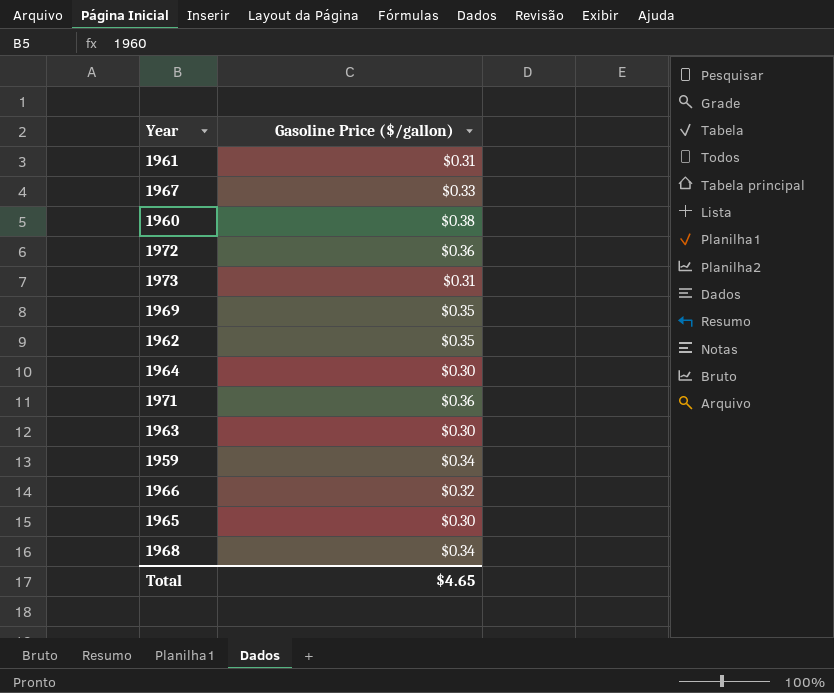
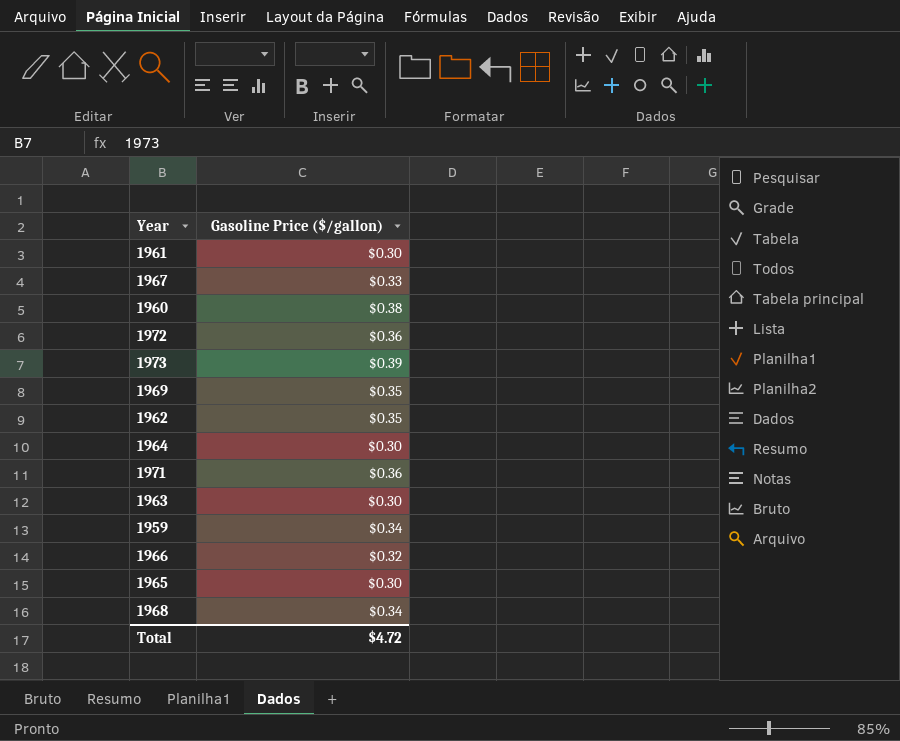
1961 | Gasoline Price ($/gallon): $0.31 -> $0.30
1973 | Gasoline Price ($/gallon): $0.31 -> $0.39
Total | Gasoline Price ($/gallon): $4.65 -> $4.72

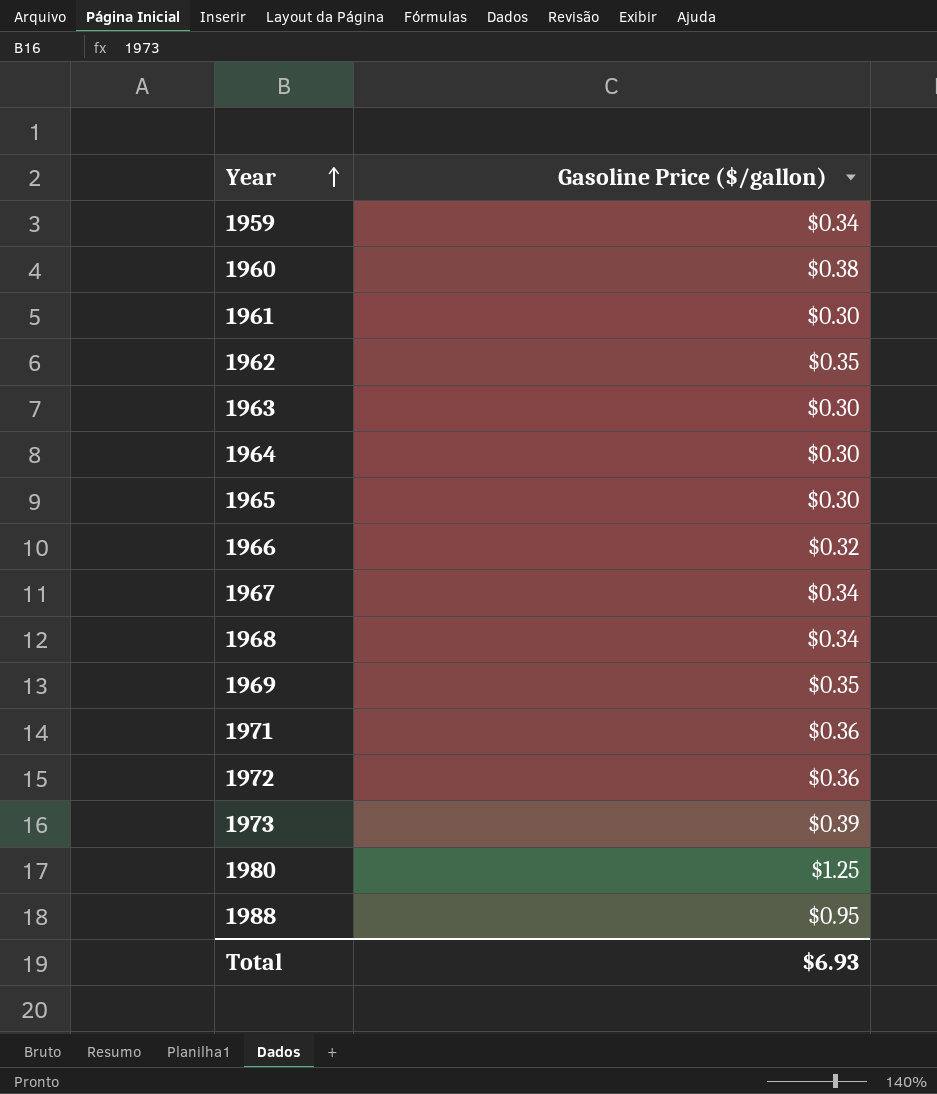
row order: none -> Year ascending
1967 | Gasoline Price ($/gallon): $0.33 -> $0.34
row 1980: none -> $1.25
row 1988: none -> $0.95
Total | Gasoline Price ($/gallon): $4.72 -> $6.93

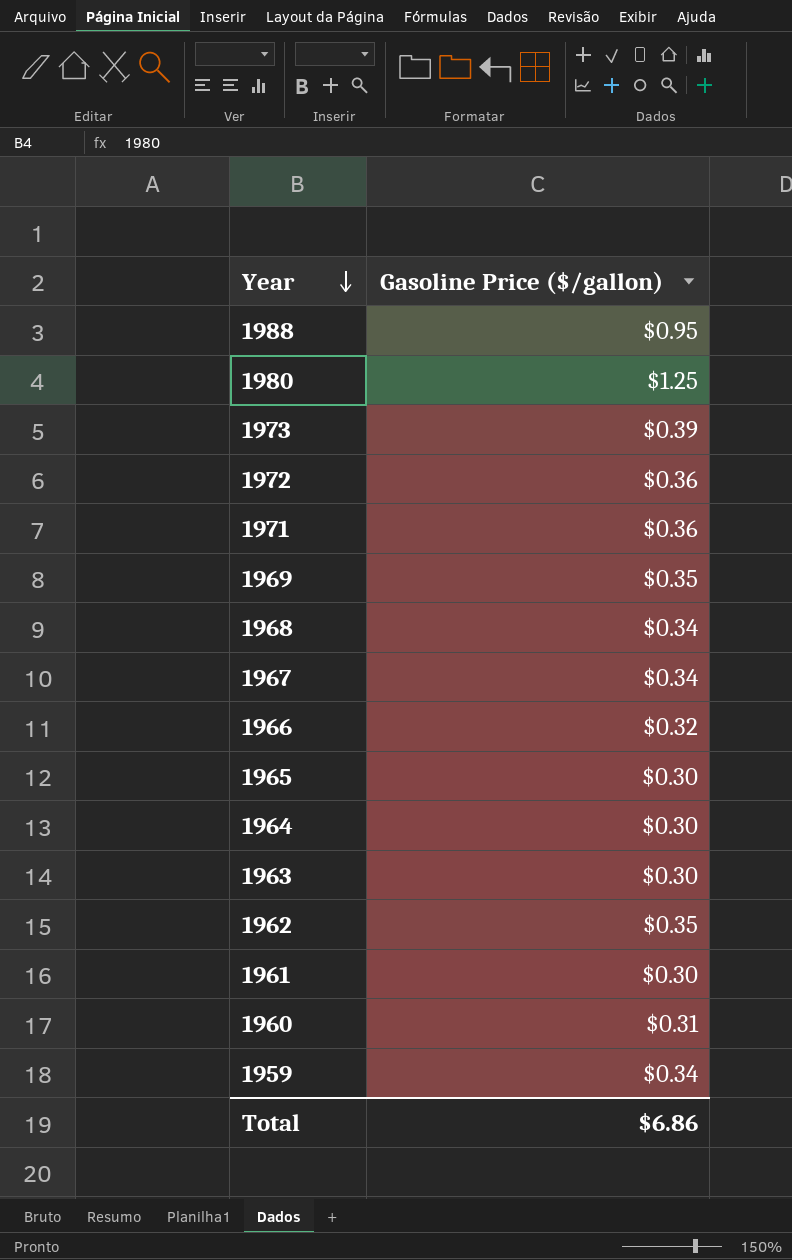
row order: Year ascending -> Year descending
1960 | Gasoline Price ($/gallon): $0.38 -> $0.31
Total | Gasoline Price ($/gallon): $6.93 -> $6.86

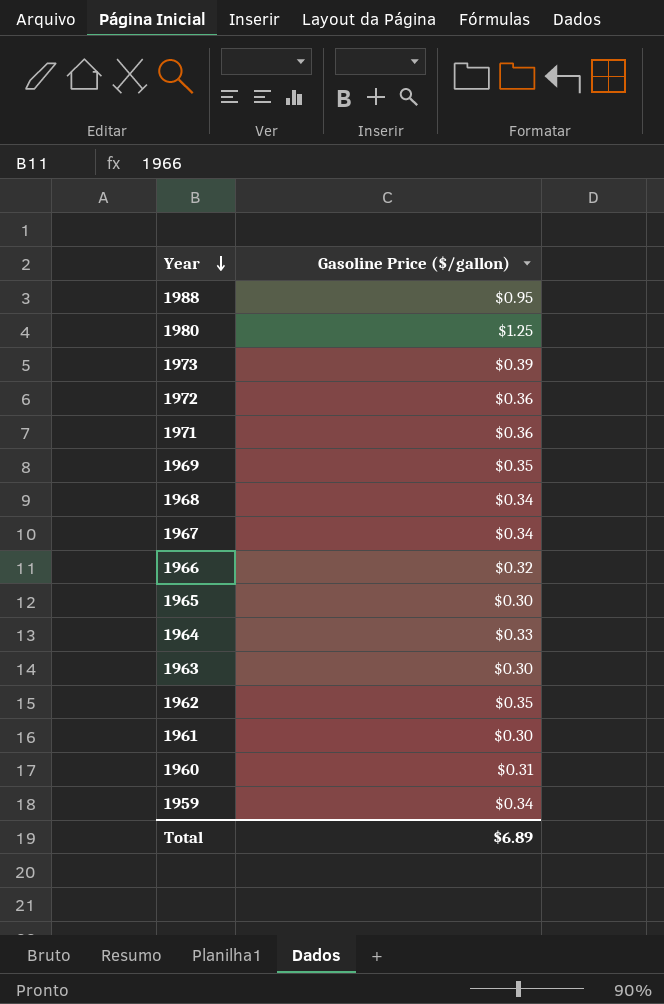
1964 | Gasoline Price ($/gallon): $0.30 -> $0.33
Total | Gasoline Price ($/gallon): $6.86 -> $6.89

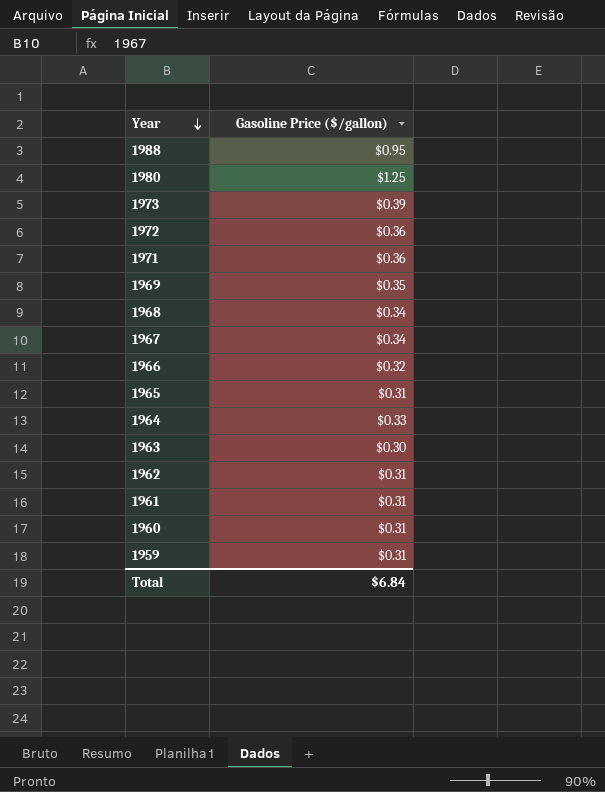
1965 | Gasoline Price ($/gallon): $0.30 -> $0.31
1962 | Gasoline Price ($/gallon): $0.35 -> $0.31
1961 | Gasoline Price ($/gallon): $0.30 -> $0.31
1959 | Gasoline Price ($/gallon): $0.34 -> $0.31
Total | Gasoline Price ($/gallon): $6.89 -> $6.84

